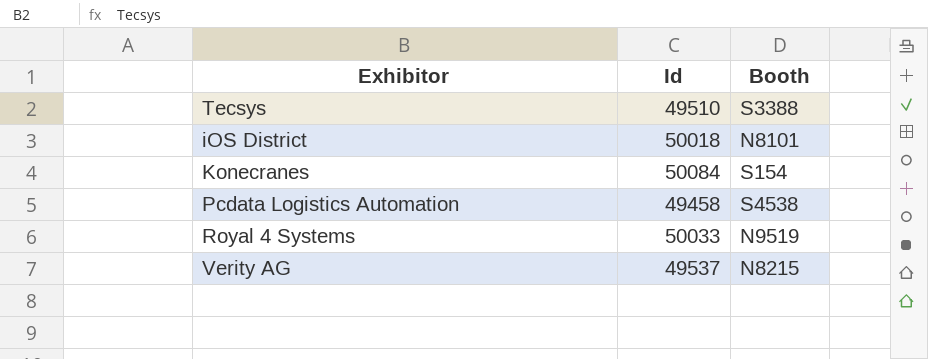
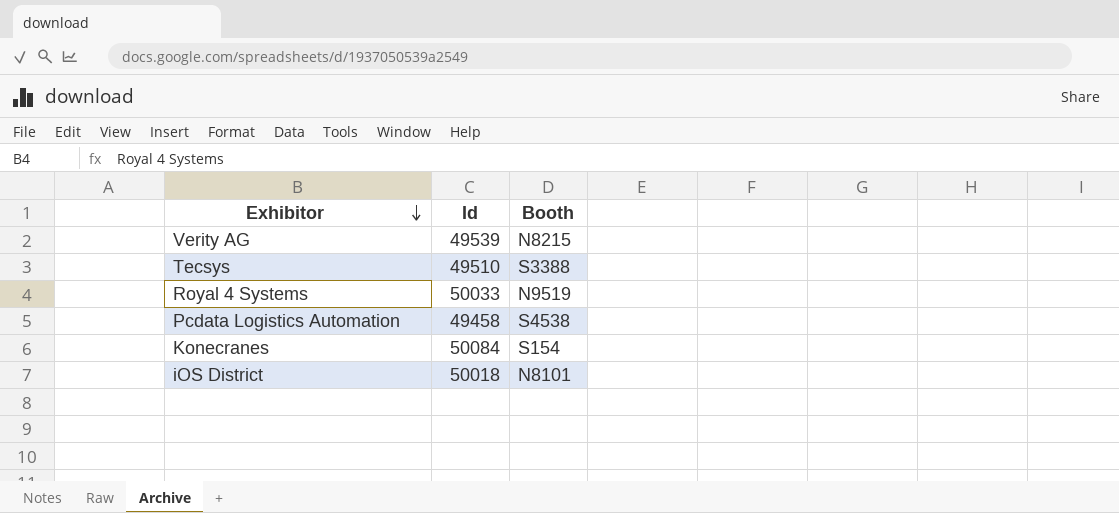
row order: none -> Exhibitor descending
Verity AG | Id: 49537 -> 49539

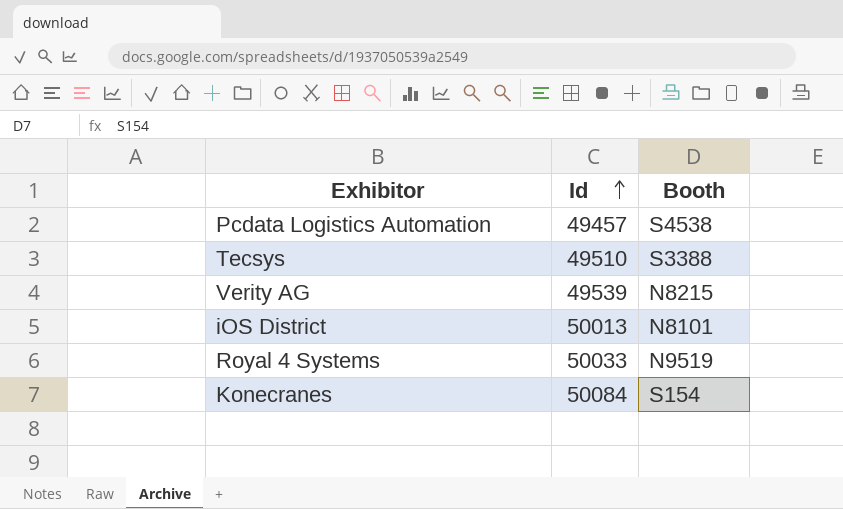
row order: Exhibitor descending -> Id ascending
Pcdata Logistics Automation | Id: 49458 -> 49457
iOS District | Id: 50018 -> 50013

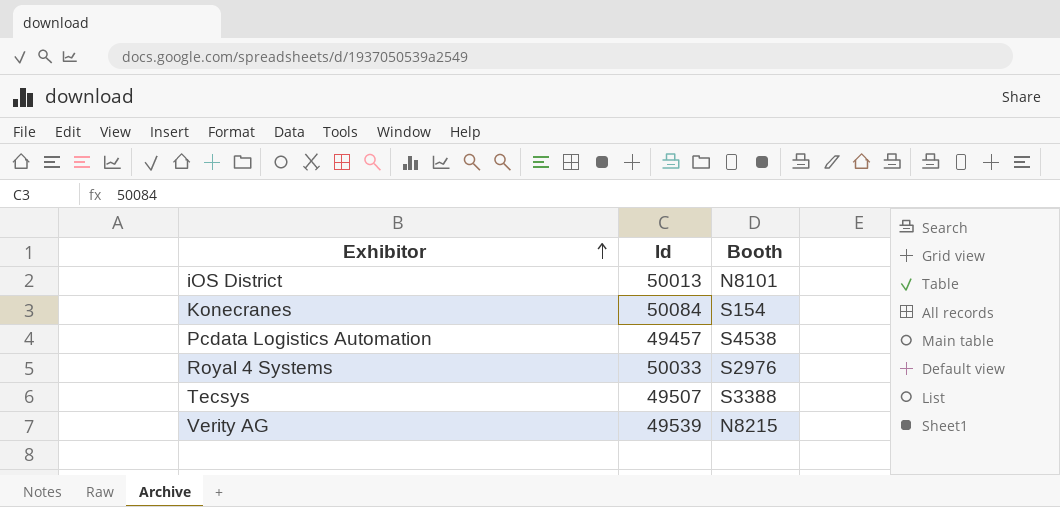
row order: Id ascending -> Exhibitor ascending
Royal 4 Systems | Booth: N9519 -> S2976
Tecsys | Id: 49510 -> 49507

